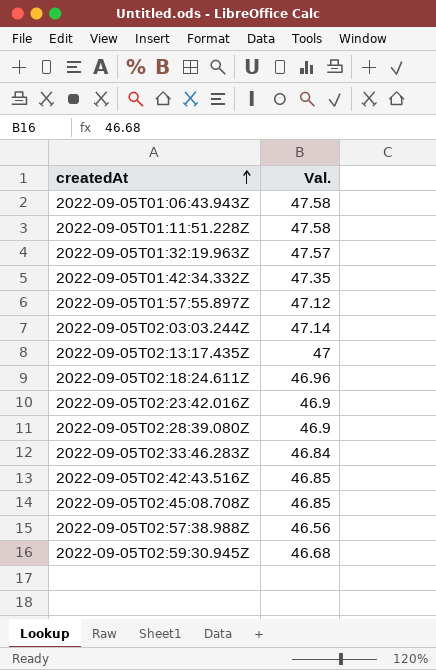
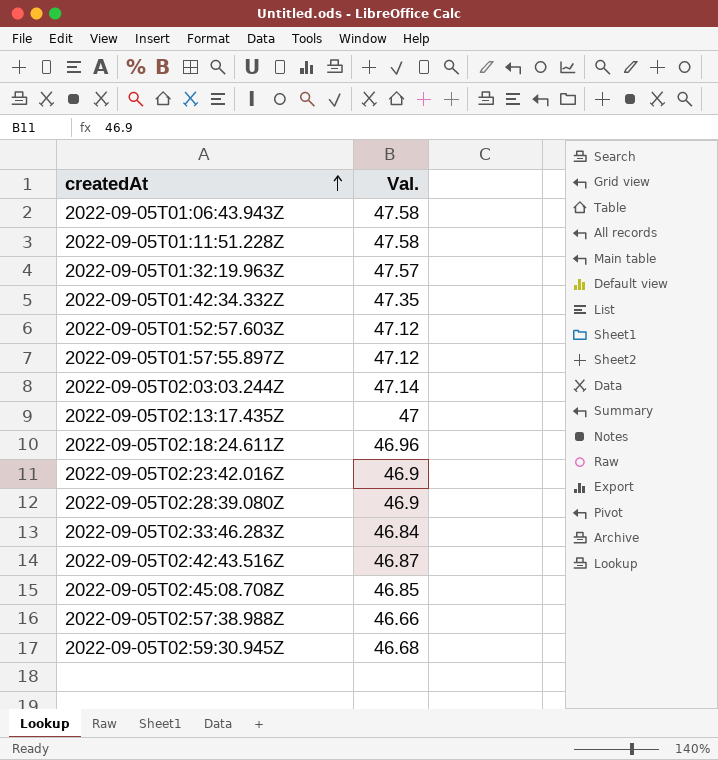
row 2022-09-05T01:52:57.603Z: none -> 47.12
2022-09-05T02:42:43.516Z | Val.: 46.85 -> 46.87
2022-09-05T02:57:38.988Z | Val.: 46.56 -> 46.66

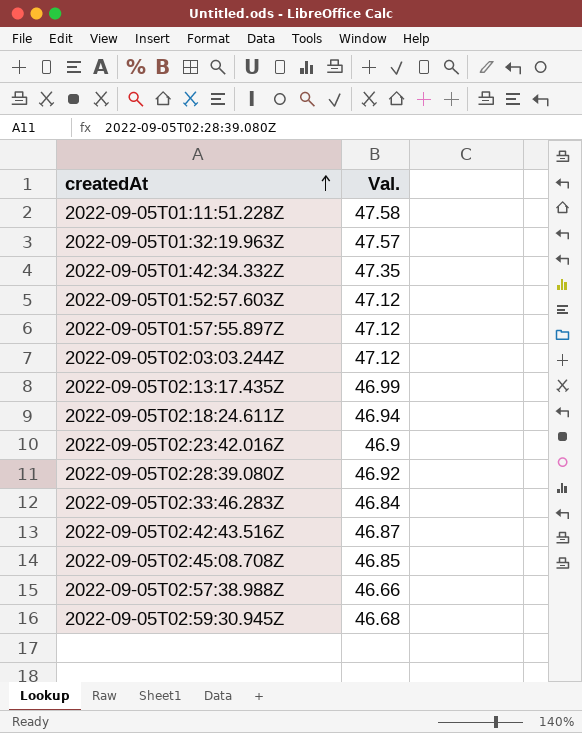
row 2022-09-05T01:06:43.943Z: 47.58 -> none
2022-09-05T02:03:03.244Z | Val.: 47.14 -> 47.12
2022-09-05T02:13:17.435Z | Val.: 47 -> 46.99
2022-09-05T02:18:24.611Z | Val.: 46.96 -> 46.94
2022-09-05T02:28:39.080Z | Val.: 46.9 -> 46.92

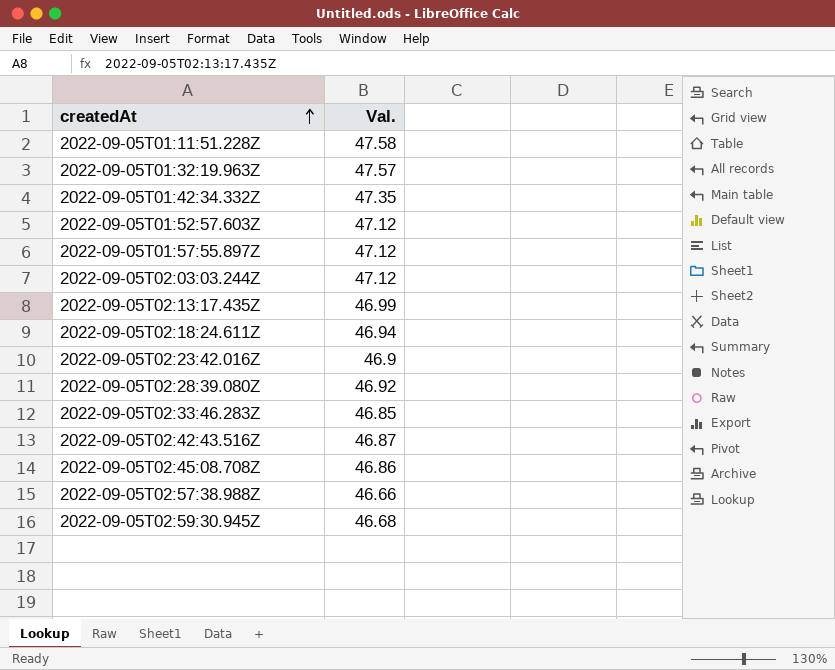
2022-09-05T02:33:46.283Z | Val.: 46.84 -> 46.85
2022-09-05T02:45:08.708Z | Val.: 46.85 -> 46.86

